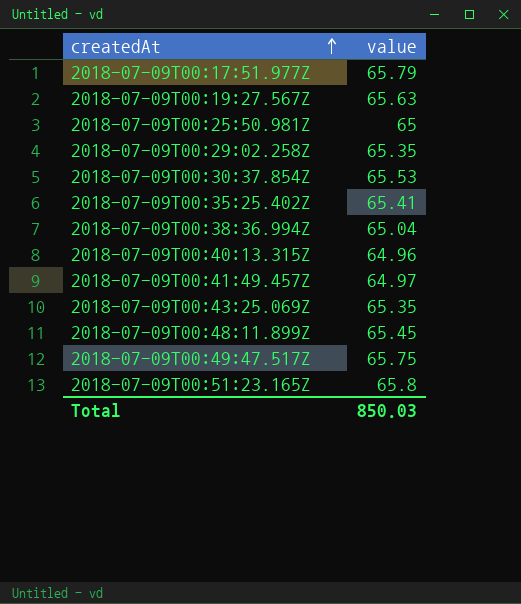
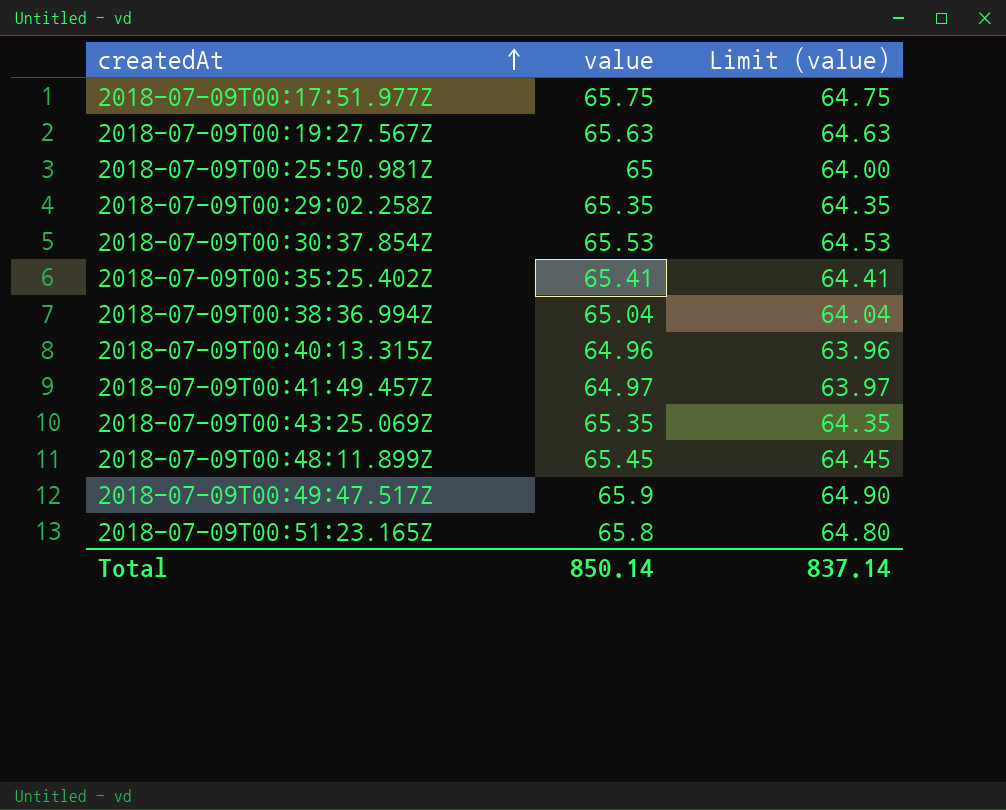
column Limit (value) | formula: none -> [value] - 1
2018-07-09T00:17:51.977Z | value: 65.79 -> 65.75
2018-07-09T00:49:47.517Z | value: 65.75 -> 65.9
Total | value: 850.03 -> 850.14

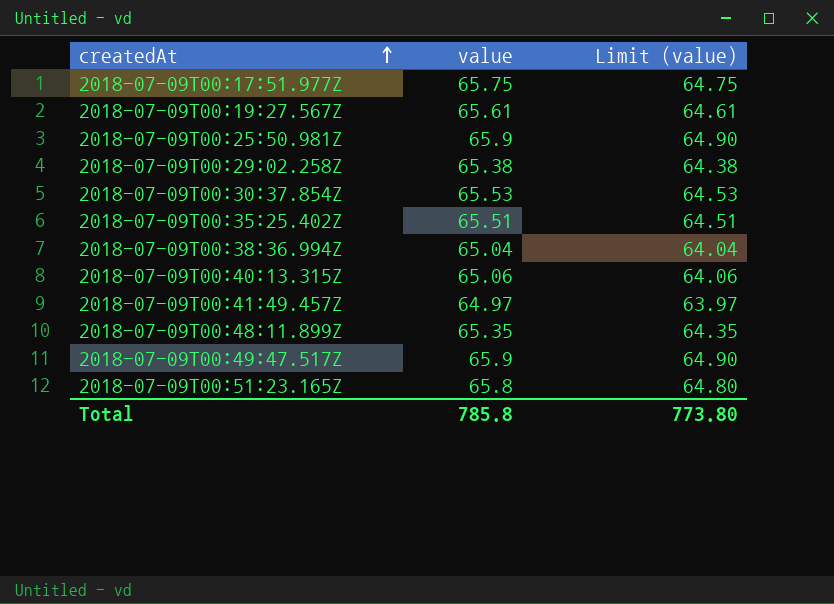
row 2018-07-09T00:43:25.069Z: 65.35 | 64.35 -> none
2018-07-09T00:19:27.567Z | value: 65.63 -> 65.61
2018-07-09T00:19:27.567Z | Limit (value): 64.63 -> 64.61
2018-07-09T00:25:50.981Z | value: 65 -> 65.9
2018-07-09T00:25:50.981Z | Limit (value): 64.00 -> 64.90
2018-07-09T00:29:02.258Z | value: 65.35 -> 65.38
2018-07-09T00:29:02.258Z | Limit (value): 64.35 -> 64.38
2018-07-09T00:35:25.402Z | value: 65.41 -> 65.51
2018-07-09T00:35:25.402Z | Limit (value): 64.41 -> 64.51
2018-07-09T00:40:13.315Z | value: 64.96 -> 65.06
2018-07-09T00:40:13.315Z | Limit (value): 63.96 -> 64.06
2018-07-09T00:48:11.899Z | value: 65.45 -> 65.35
2018-07-09T00:48:11.899Z | Limit (value): 64.45 -> 64.35
Total | value: 850.14 -> 785.8
Total | Limit (value): 837.14 -> 773.80

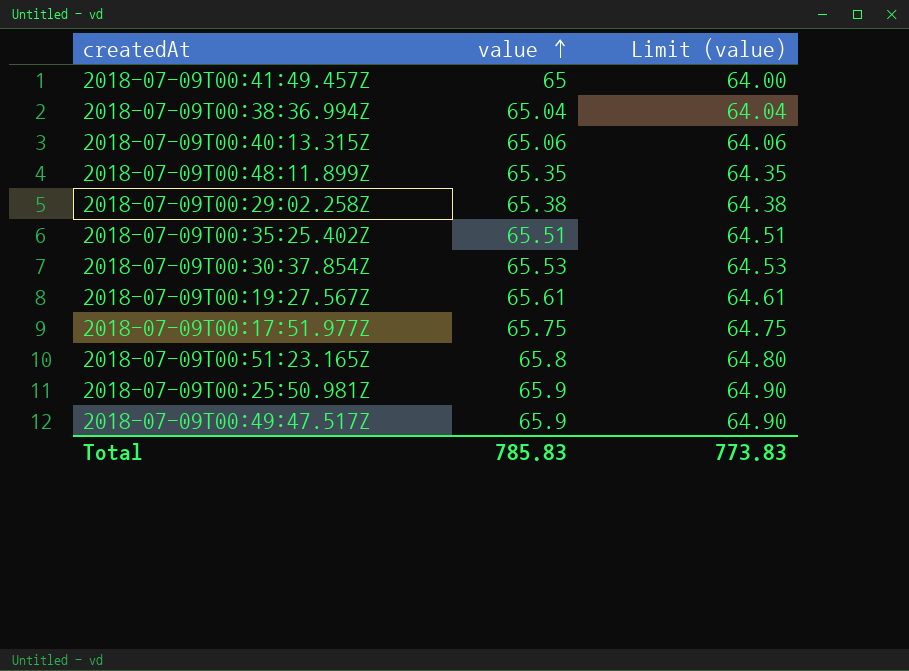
row order: createdAt ascending -> value ascending
2018-07-09T00:41:49.457Z | value: 64.97 -> 65
2018-07-09T00:41:49.457Z | Limit (value): 63.97 -> 64.00
Total | value: 785.8 -> 785.83
Total | Limit (value): 773.80 -> 773.83

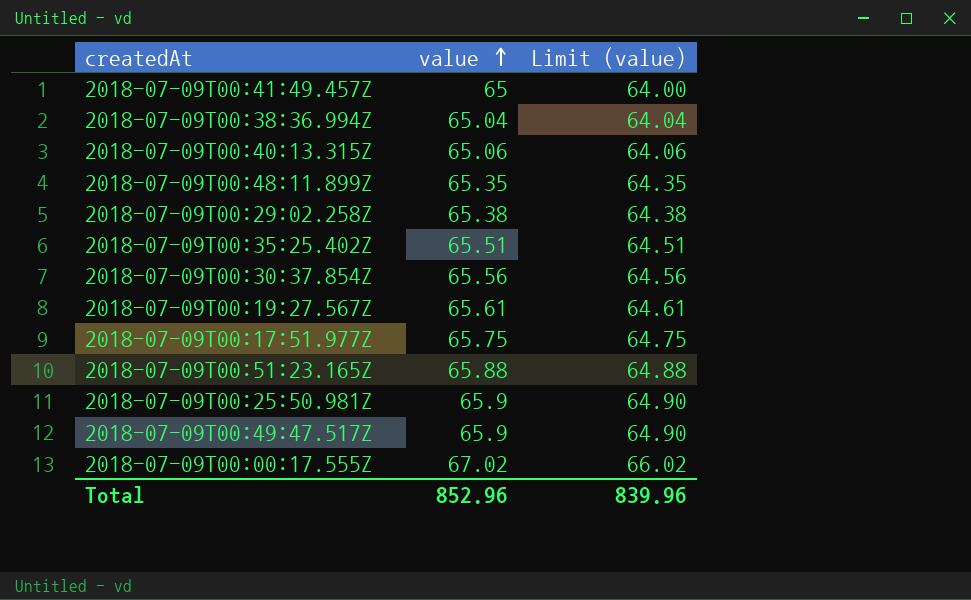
2018-07-09T00:30:37.854Z | value: 65.53 -> 65.56
2018-07-09T00:30:37.854Z | Limit (value): 64.53 -> 64.56
2018-07-09T00:51:23.165Z | value: 65.8 -> 65.88
2018-07-09T00:51:23.165Z | Limit (value): 64.80 -> 64.88
row 2018-07-09T00:00:17.555Z: none -> 67.02 | 66.02
Total | value: 785.83 -> 852.96
Total | Limit (value): 773.83 -> 839.96

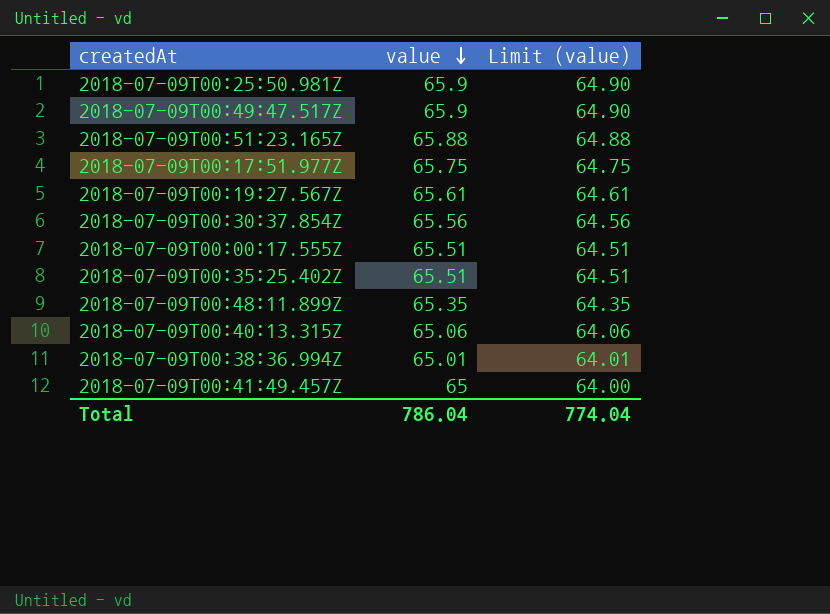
row order: value ascending -> value descending
row 2018-07-09T00:29:02.258Z: 65.38 | 64.38 -> none
2018-07-09T00:00:17.555Z | value: 67.02 -> 65.51
2018-07-09T00:00:17.555Z | Limit (value): 66.02 -> 64.51
2018-07-09T00:38:36.994Z | value: 65.04 -> 65.01
2018-07-09T00:38:36.994Z | Limit (value): 64.04 -> 64.01
Total | value: 852.96 -> 786.04
Total | Limit (value): 839.96 -> 774.04

